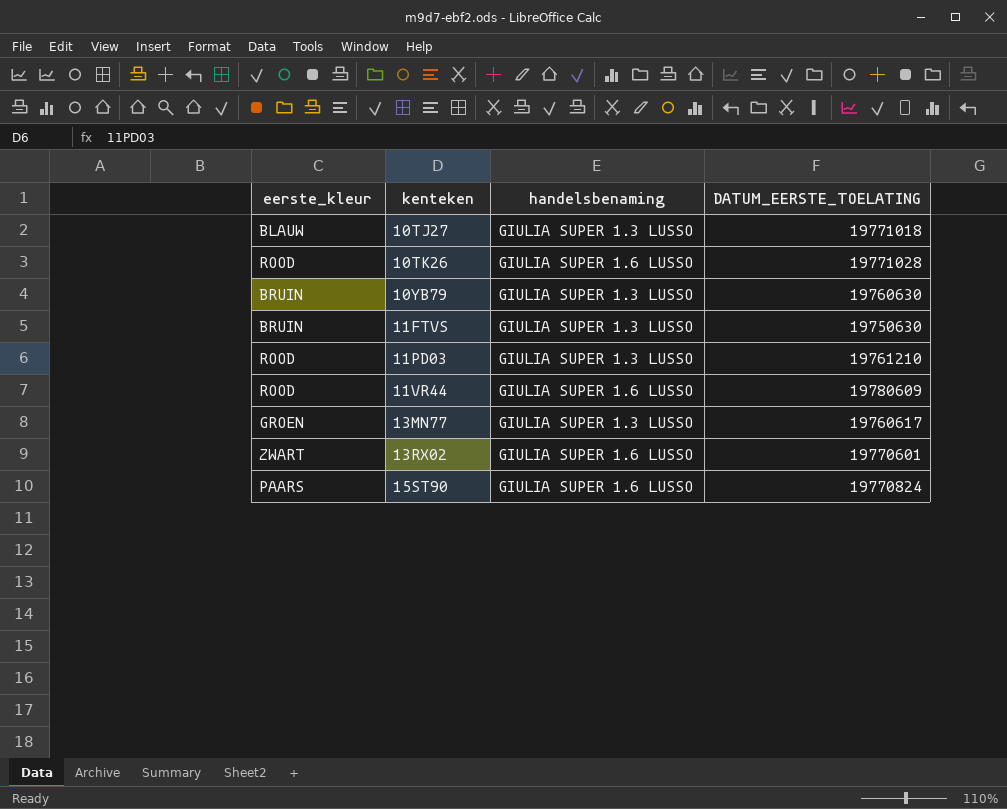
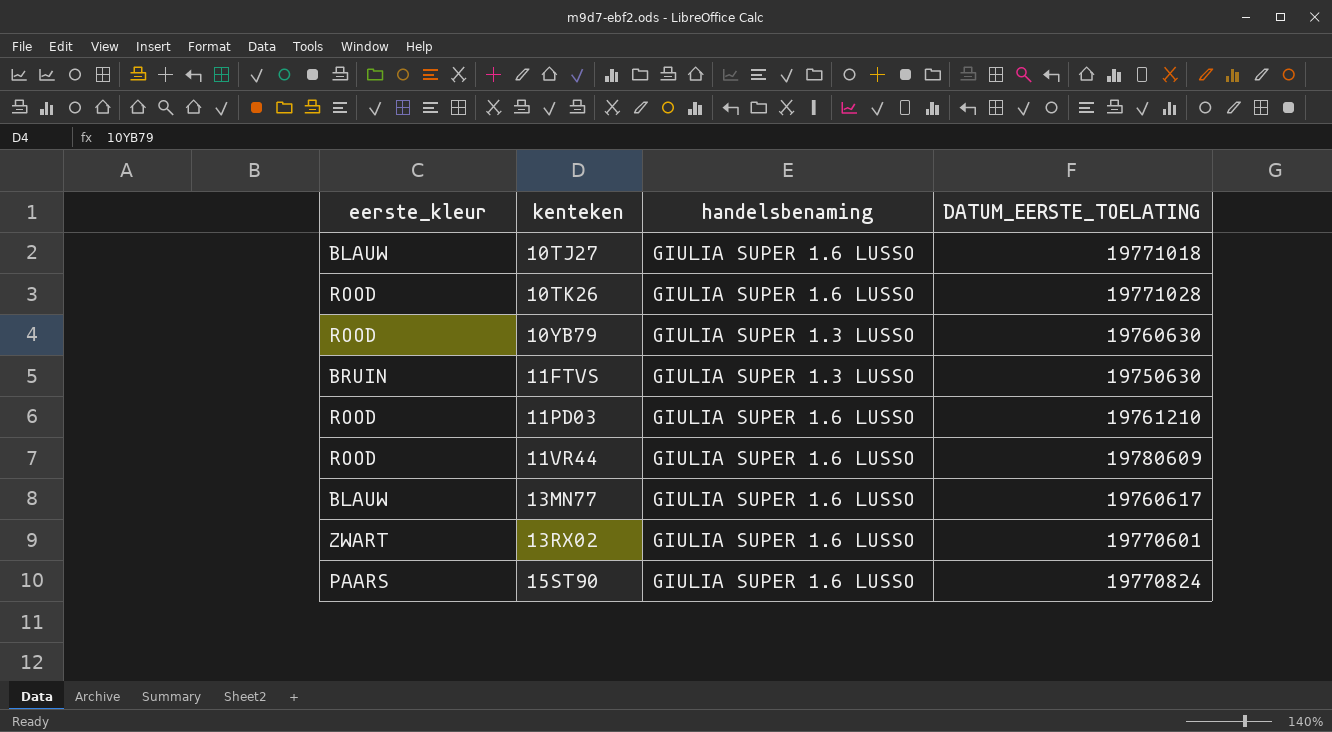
10TJ27 | handelsbenaming: GIULIA SUPER 1.3 LUSSO -> GIULIA SUPER 1.6 LUSSO
10YB79 | eerste_kleur: BRUIN -> ROOD
11PD03 | handelsbenaming: GIULIA SUPER 1.3 LUSSO -> GIULIA SUPER 1.6 LUSSO
13MN77 | eerste_kleur: GROEN -> BLAUW
13MN77 | handelsbenaming: GIULIA SUPER 1.3 LUSSO -> GIULIA SUPER 1.6 LUSSO

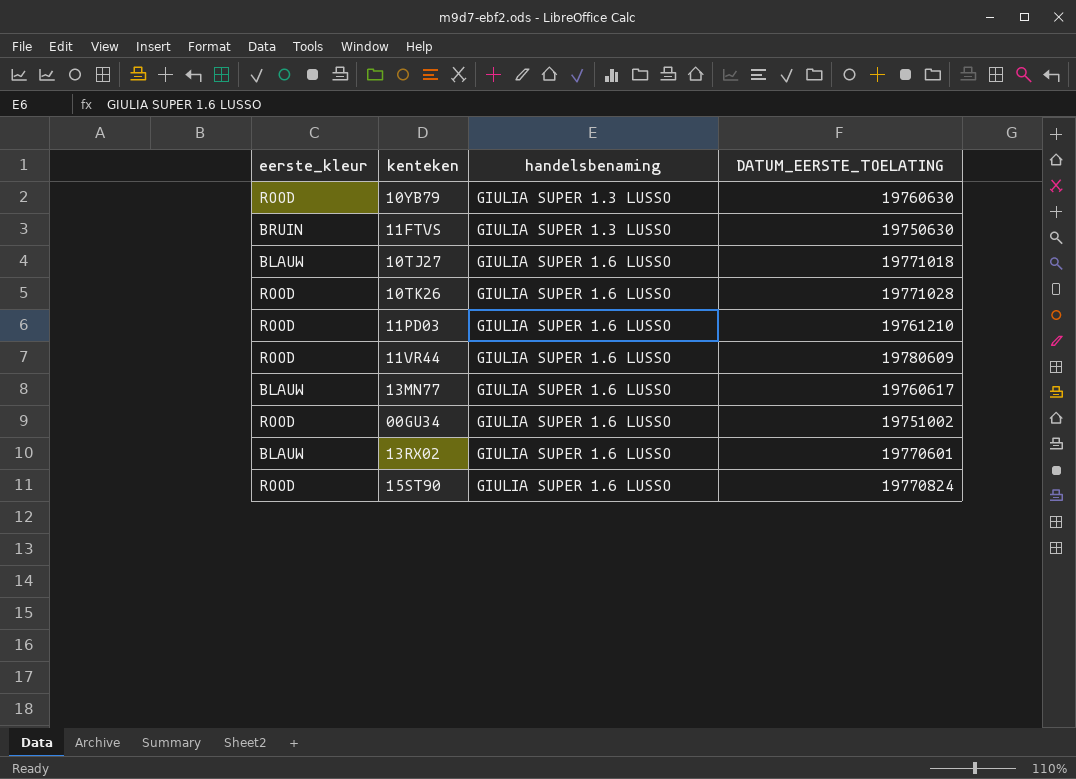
row order: kenteken ascending -> handelsbenaming ascending
row 00GU34: none -> ROOD | GIULIA SUPER 1.6 LUSSO | 19751002
13RX02 | eerste_kleur: ZWART -> BLAUW
15ST90 | eerste_kleur: PAARS -> ROOD

